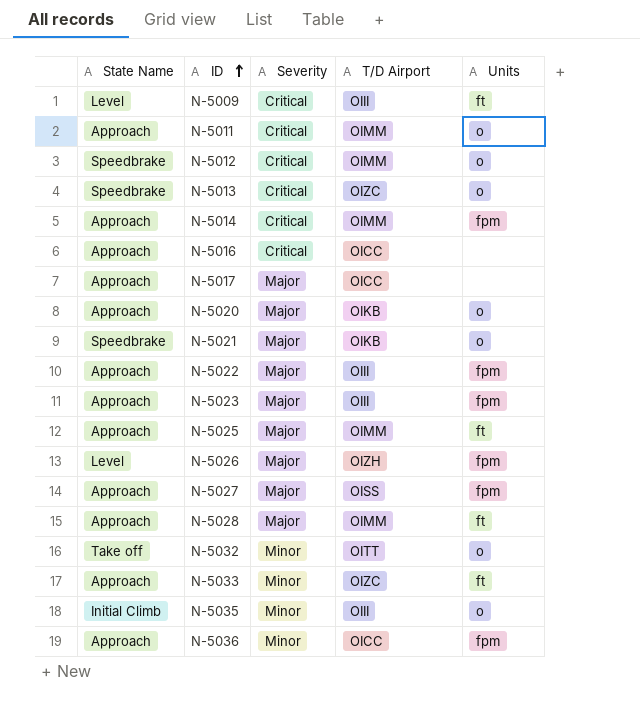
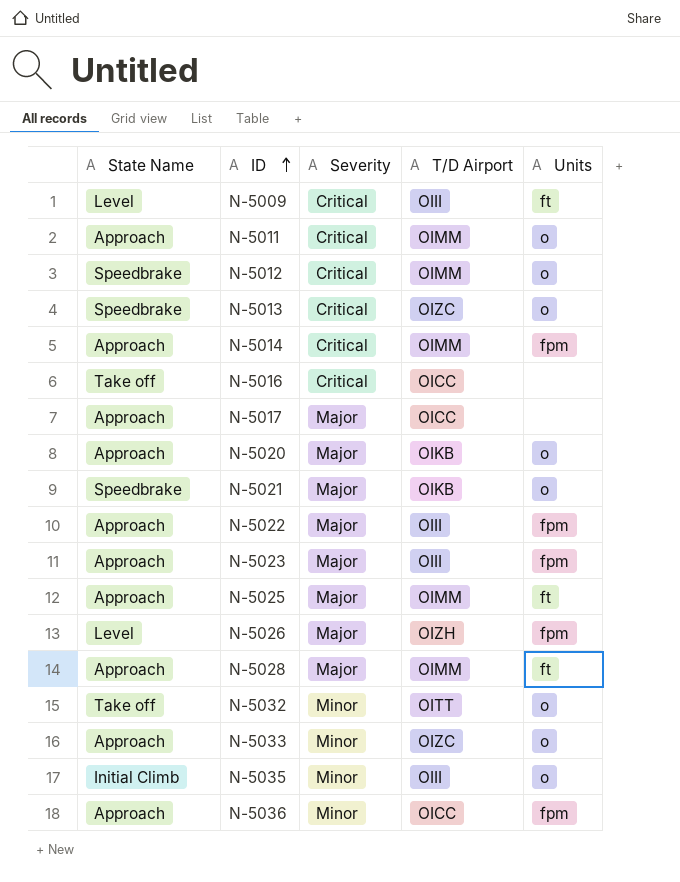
row N-5027: Approach | Major | OISS | fpm -> none
N-5016 | State Name: Approach -> Take off
N-5033 | Units: ft -> o

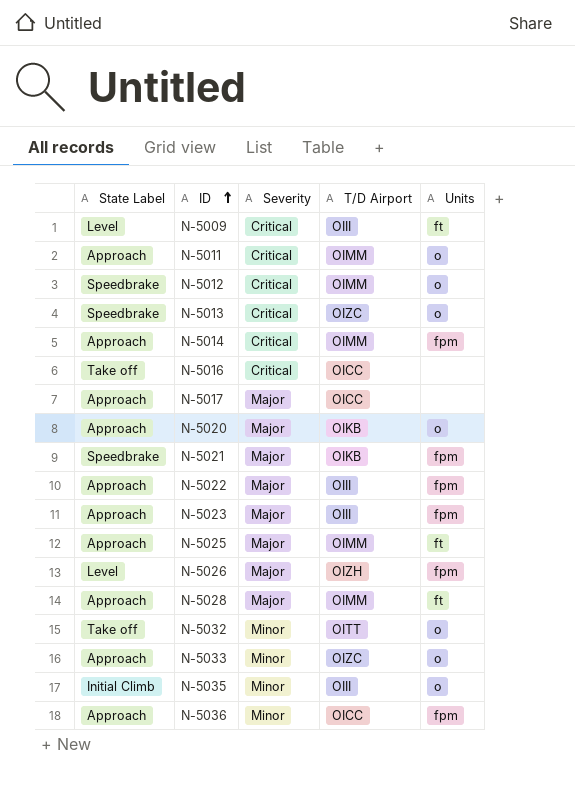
column name: State Name -> State Label
N-5021 | Units: o -> fpm

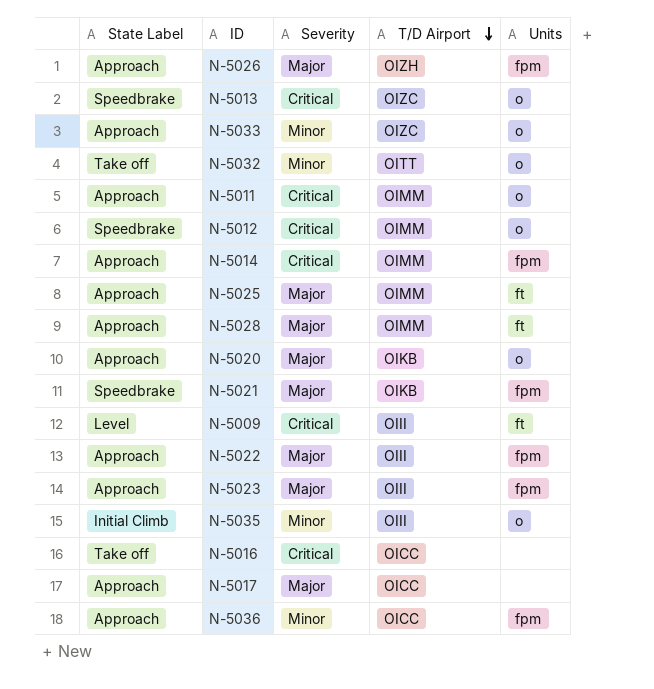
row order: ID ascending -> T/D Airport descending
N-5026 | State Label: Level -> Approach

